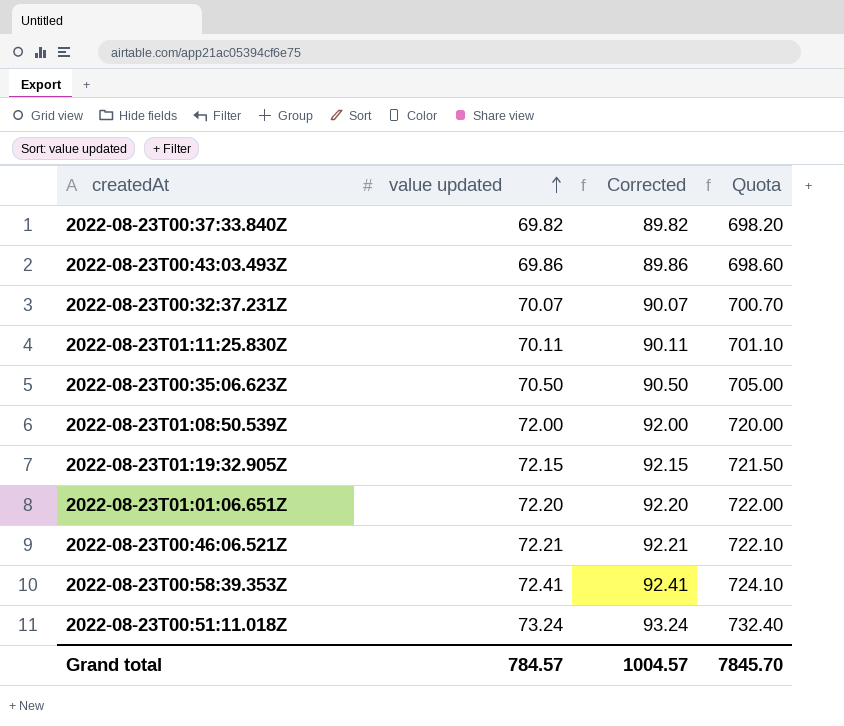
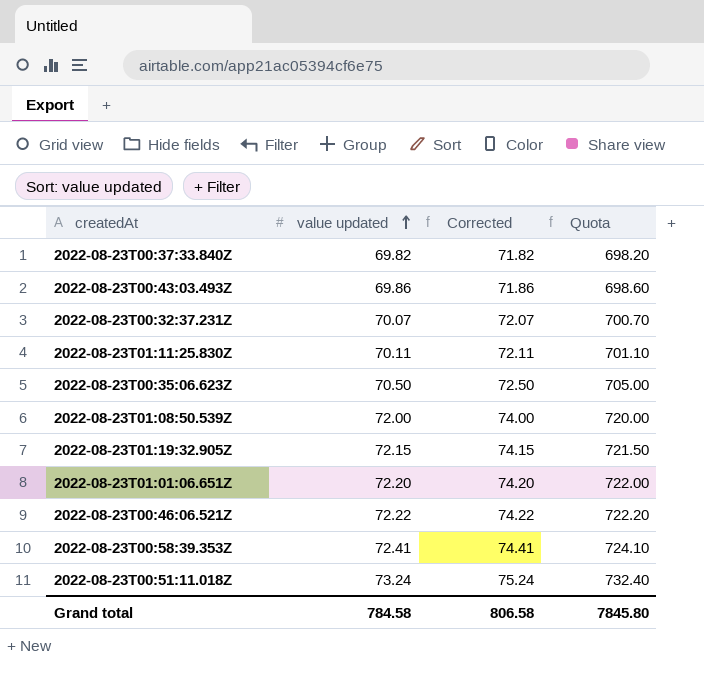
column Corrected | formula: [value updated] + 20 -> [value updated] + 2
2022-08-23T00:46:06.521Z | value updated: 72.21 -> 72.22
2022-08-23T00:46:06.521Z | Quota: 722.10 -> 722.20
Grand total | value updated: 784.57 -> 784.58
Grand total | Corrected: 1004.57 -> 806.58
Grand total | Quota: 7845.70 -> 7845.80

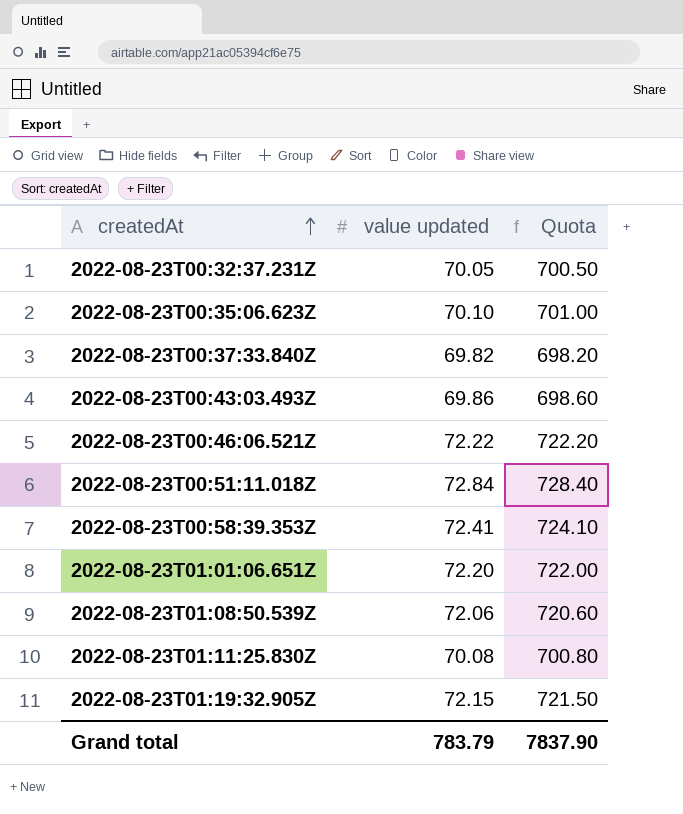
row order: value updated ascending -> createdAt ascending
column Corrected | formula: [value updated] + 2 -> none
2022-08-23T00:32:37.231Z | value updated: 70.07 -> 70.05
2022-08-23T00:32:37.231Z | Quota: 700.70 -> 700.50
2022-08-23T00:35:06.623Z | value updated: 70.50 -> 70.10
2022-08-23T00:35:06.623Z | Quota: 705.00 -> 701.00
2022-08-23T00:51:11.018Z | value updated: 73.24 -> 72.84
2022-08-23T00:51:11.018Z | Quota: 732.40 -> 728.40
2022-08-23T01:08:50.539Z | value updated: 72.00 -> 72.06
2022-08-23T01:08:50.539Z | Quota: 720.00 -> 720.60
2022-08-23T01:11:25.830Z | value updated: 70.11 -> 70.08
2022-08-23T01:11:25.830Z | Quota: 701.10 -> 700.80
Grand total | value updated: 784.58 -> 783.79
Grand total | Quota: 7845.80 -> 7837.90

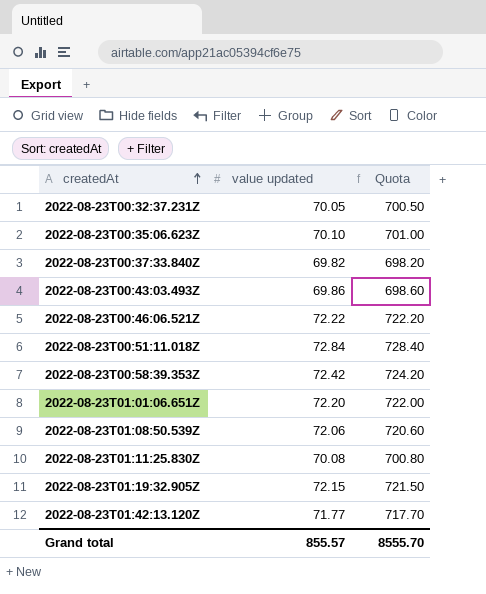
2022-08-23T00:58:39.353Z | value updated: 72.41 -> 72.42
2022-08-23T00:58:39.353Z | Quota: 724.10 -> 724.20
row 2022-08-23T01:42:13.120Z: none -> 71.77 | 717.70
Grand total | value updated: 783.79 -> 855.57
Grand total | Quota: 7837.90 -> 8555.70

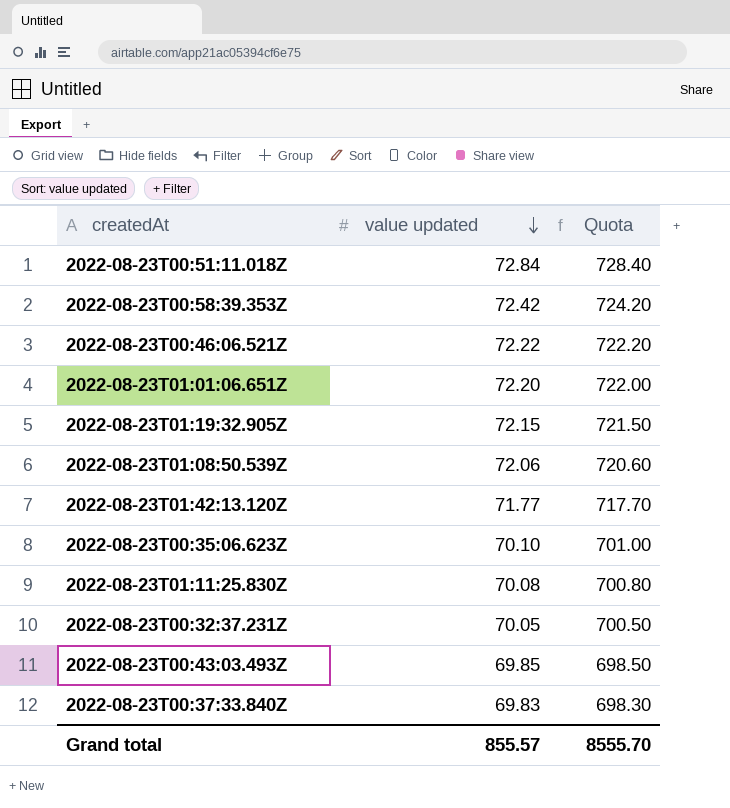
row order: createdAt ascending -> value updated descending
2022-08-23T00:43:03.493Z | value updated: 69.86 -> 69.85
2022-08-23T00:43:03.493Z | Quota: 698.60 -> 698.50
2022-08-23T00:37:33.840Z | value updated: 69.82 -> 69.83
2022-08-23T00:37:33.840Z | Quota: 698.20 -> 698.30

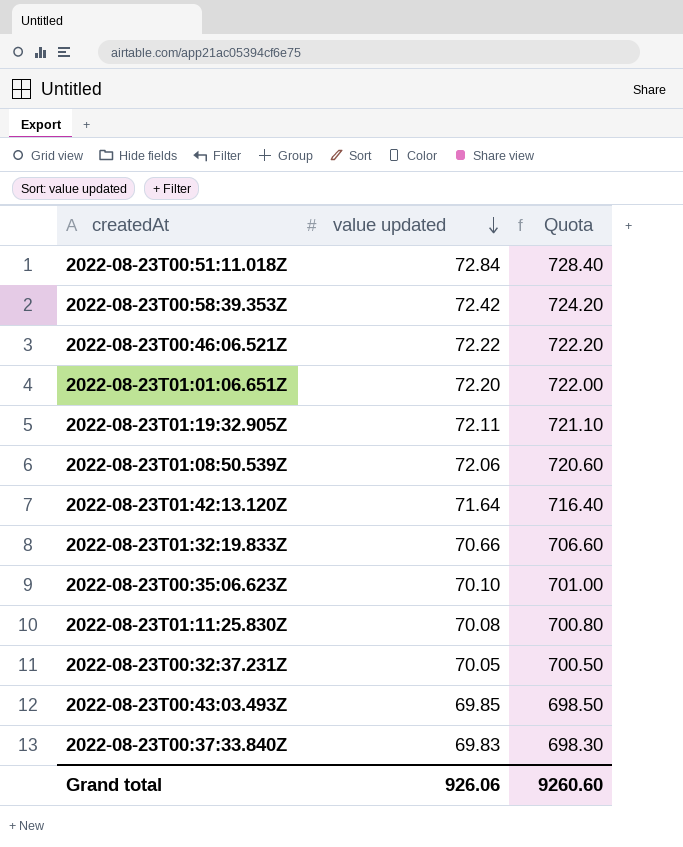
2022-08-23T01:19:32.905Z | value updated: 72.15 -> 72.11
2022-08-23T01:19:32.905Z | Quota: 721.50 -> 721.10
2022-08-23T01:42:13.120Z | value updated: 71.77 -> 71.64
2022-08-23T01:42:13.120Z | Quota: 717.70 -> 716.40
row 2022-08-23T01:32:19.833Z: none -> 70.66 | 706.60
Grand total | value updated: 855.57 -> 926.06
Grand total | Quota: 8555.70 -> 9260.60

